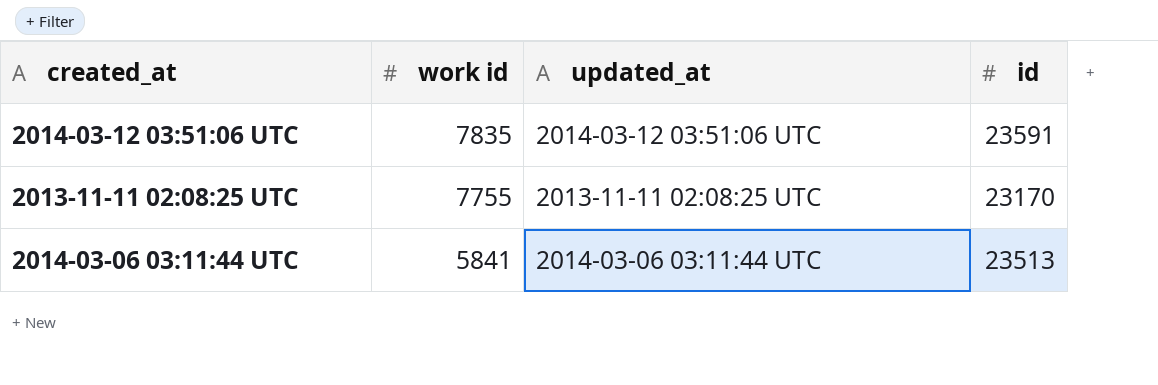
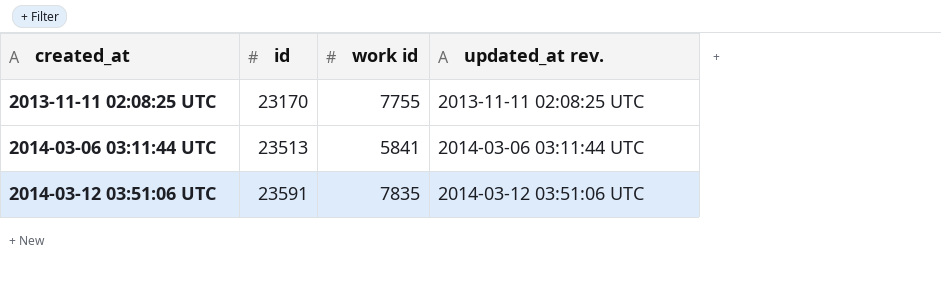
row order: work id descending -> created_at ascending
column id | position: 4 -> 2
column name: updated_at -> updated_at rev.

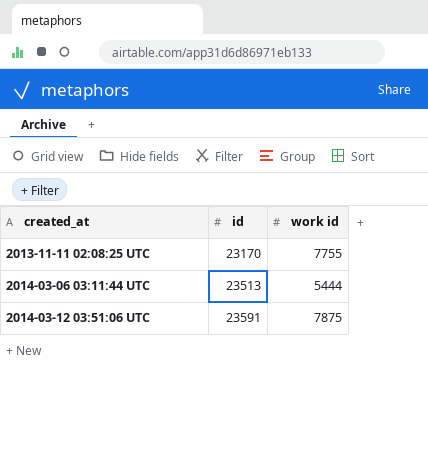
column updated_at rev. | position: 4 -> none
2014-03-06 03:11:44 UTC | work id: 5841 -> 5444
2014-03-12 03:51:06 UTC | work id: 7835 -> 7875

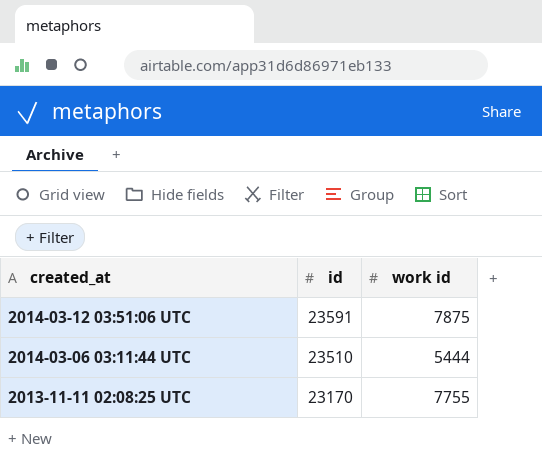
row order: created_at ascending -> created_at descending
2014-03-06 03:11:44 UTC | id: 23513 -> 23510

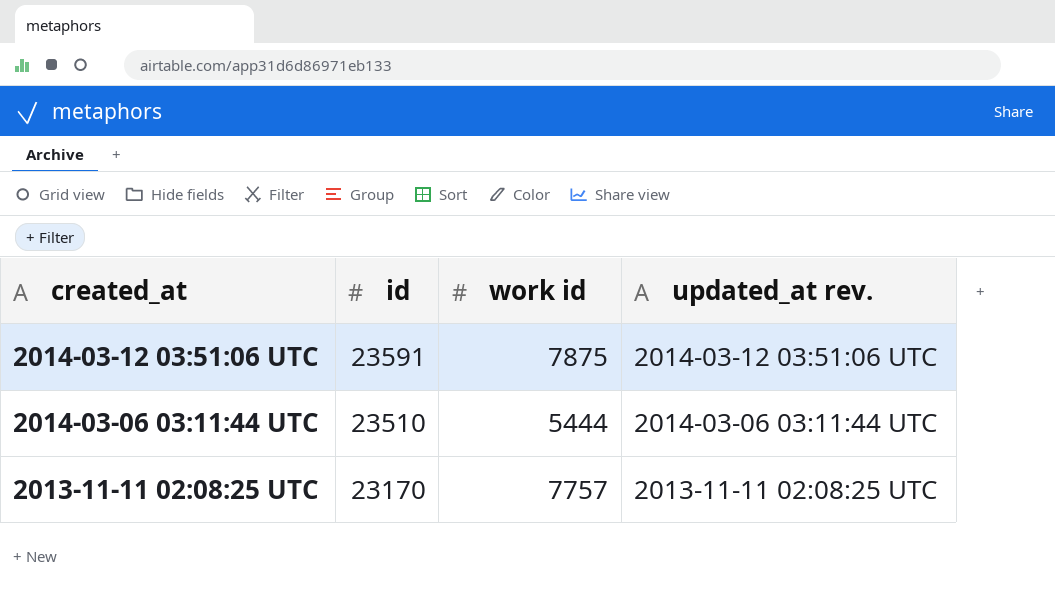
column updated_at rev. | position: none -> 4
2013-11-11 02:08:25 UTC | work id: 7755 -> 7757

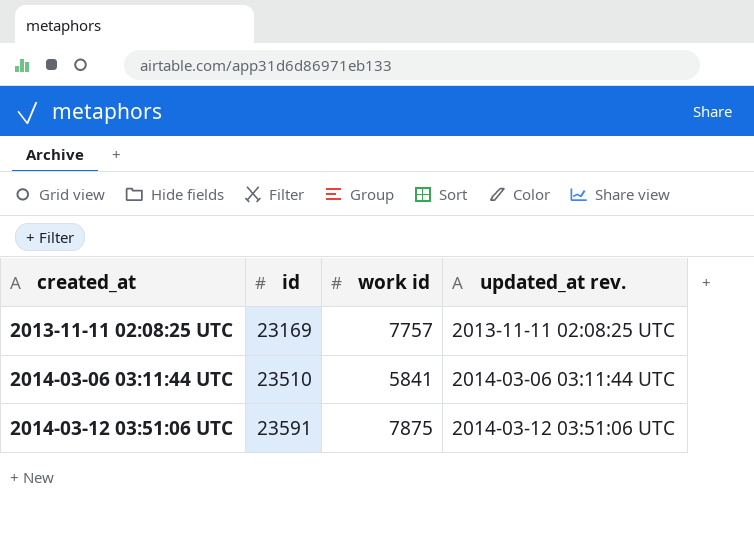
row order: created_at descending -> created_at ascending
2013-11-11 02:08:25 UTC | id: 23170 -> 23169
2014-03-06 03:11:44 UTC | work id: 5444 -> 5841

